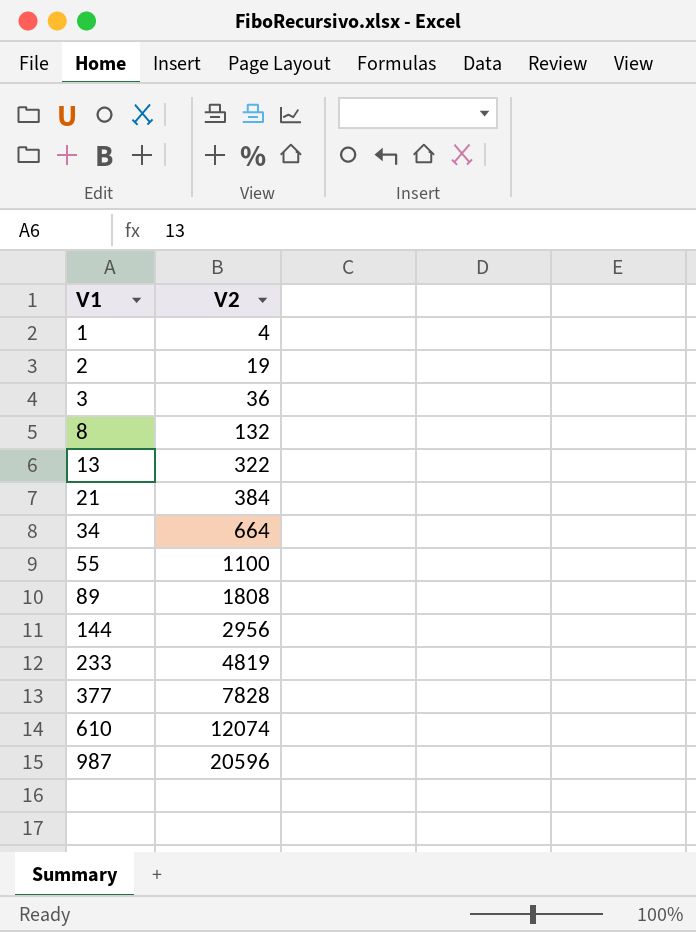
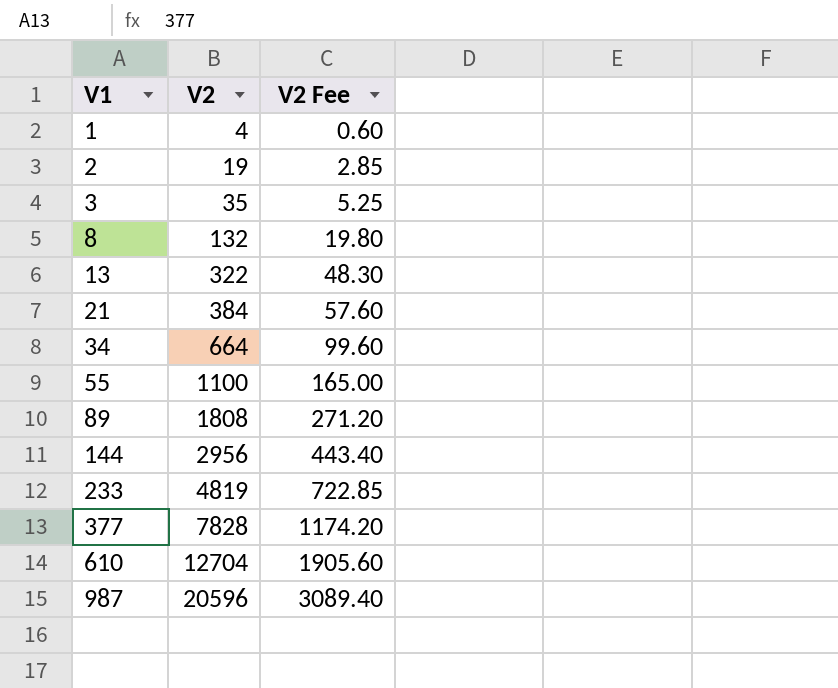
column V2 Fee | formula: none -> [V2] * 0.15
3 | V2: 36 -> 35
610 | V2: 12074 -> 12704

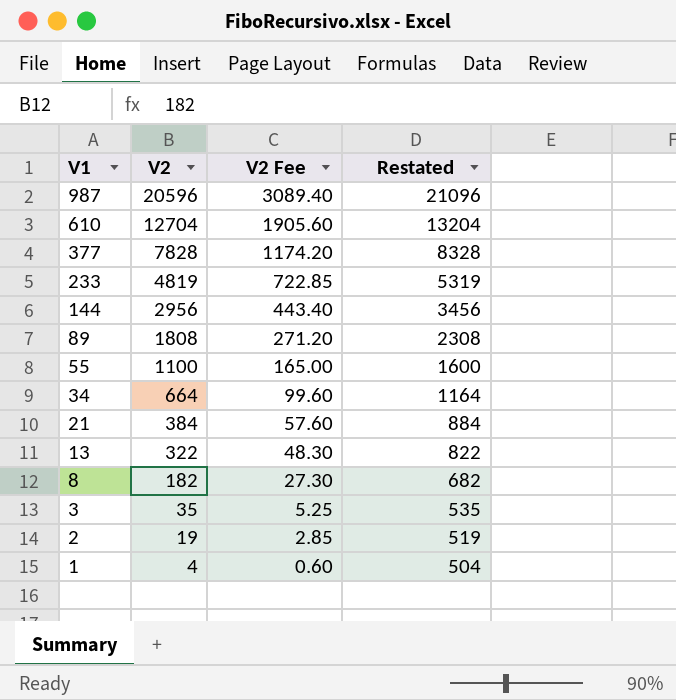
row order: V1 ascending -> V1 descending
column Restated | formula: none -> [V2] + 500
8 | V2: 132 -> 182
8 | V2 Fee: 19.80 -> 27.30

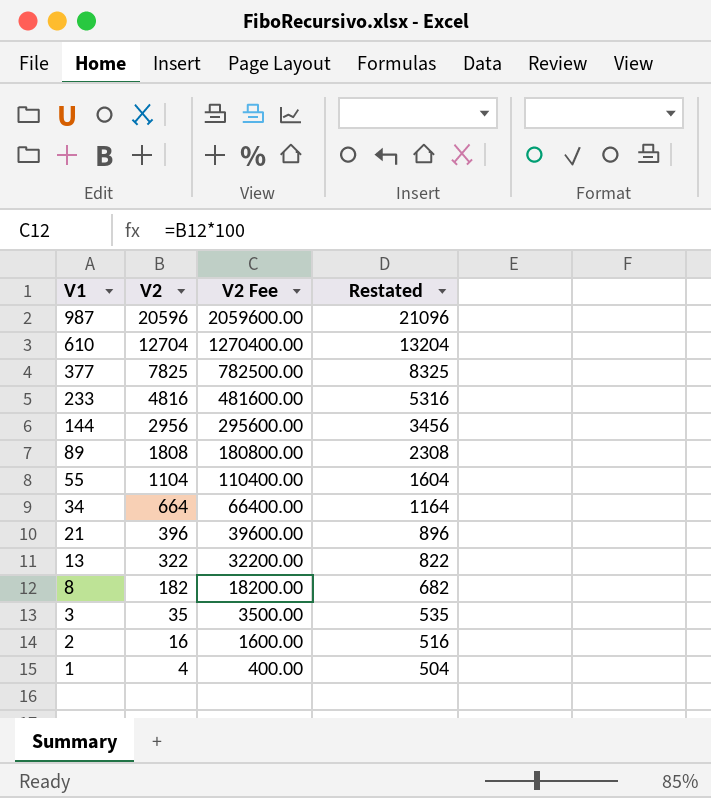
column V2 Fee | formula: [V2] * 0.15 -> [V2] * 100
377 | V2: 7828 -> 7825
377 | Restated: 8328 -> 8325
233 | V2: 4819 -> 4816
233 | Restated: 5319 -> 5316
55 | V2: 1100 -> 1104
55 | Restated: 1600 -> 1604
21 | V2: 384 -> 396
21 | Restated: 884 -> 896
2 | V2: 19 -> 16
2 | Restated: 519 -> 516

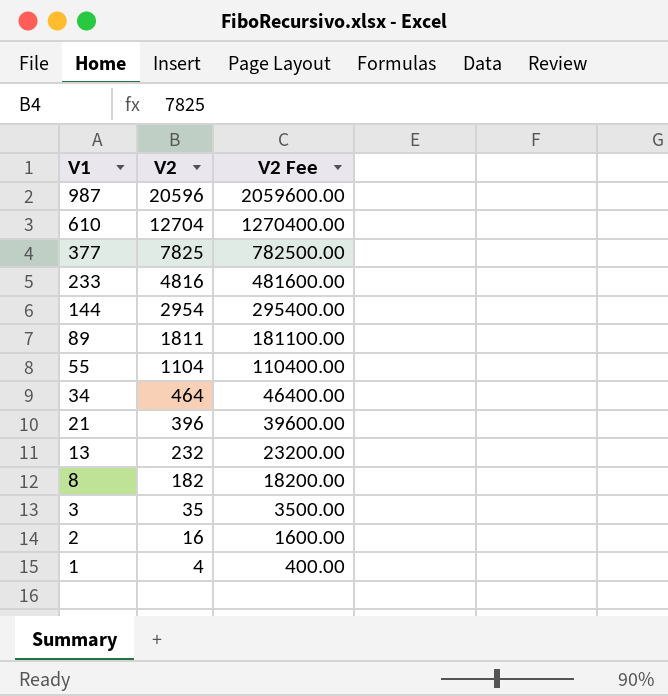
column Restated | formula: [V2] + 500 -> none
144 | V2: 2956 -> 2954
144 | V2 Fee: 295600.00 -> 295400.00
89 | V2: 1808 -> 1811
89 | V2 Fee: 180800.00 -> 181100.00
34 | V2: 664 -> 464
34 | V2 Fee: 66400.00 -> 46400.00
13 | V2: 322 -> 232
13 | V2 Fee: 32200.00 -> 23200.00

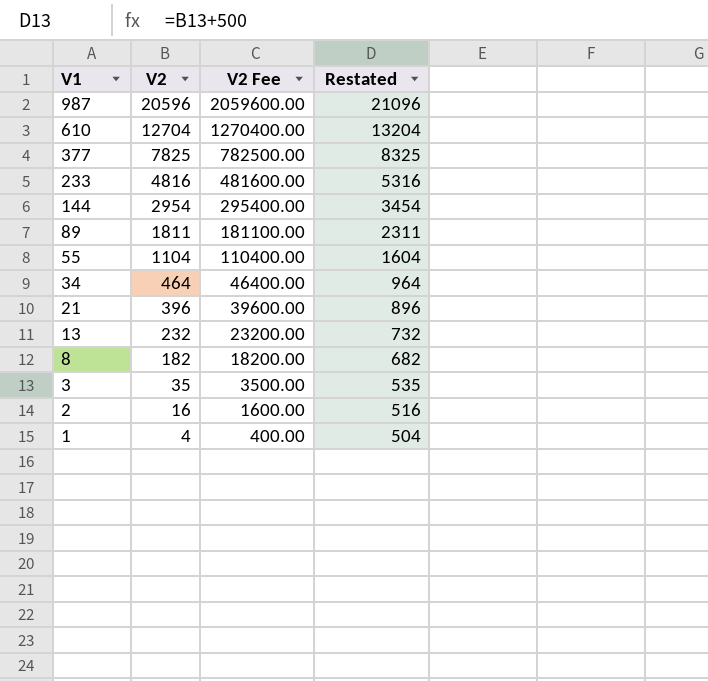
column Restated | formula: none -> [V2] + 500

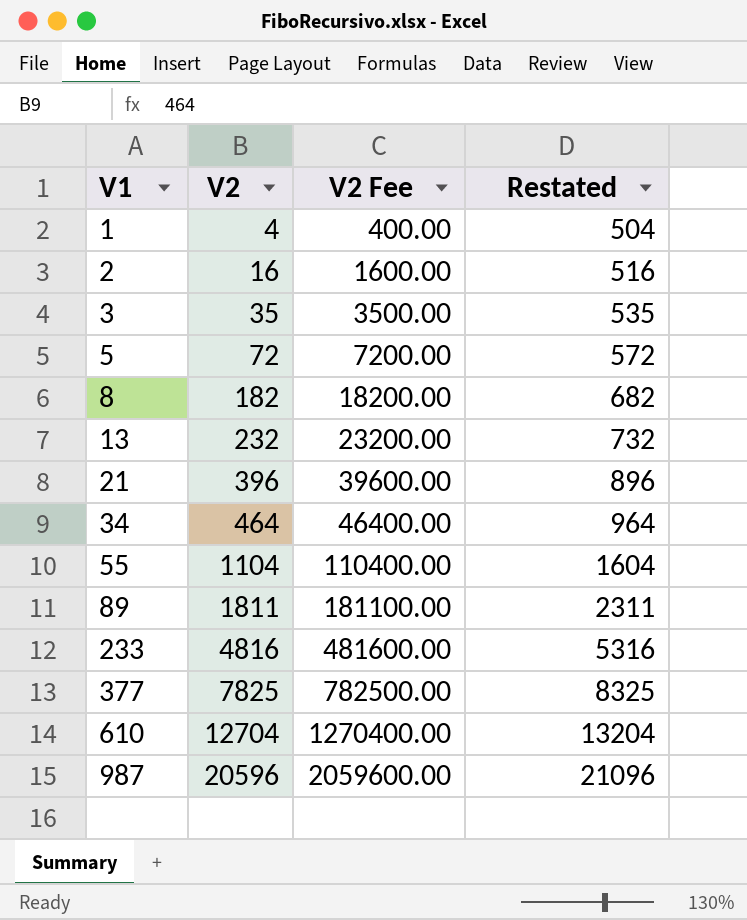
row order: V1 descending -> V1 ascending
row 144: 2954 | 295400.00 | 3454 -> none
row 5: none -> 72 | 7200.00 | 572

